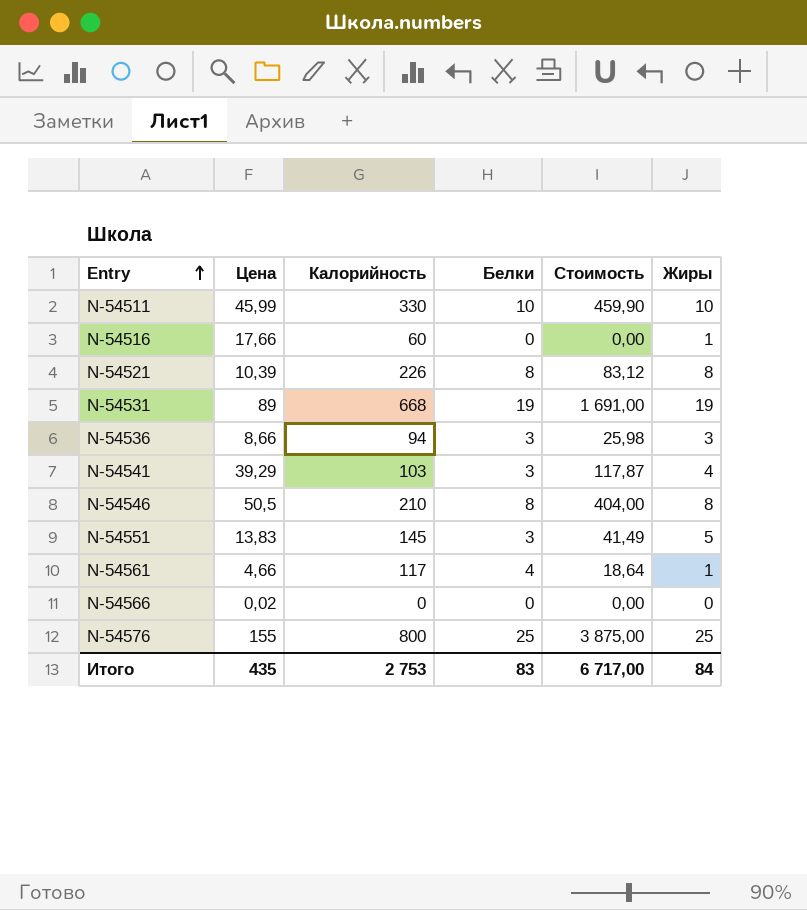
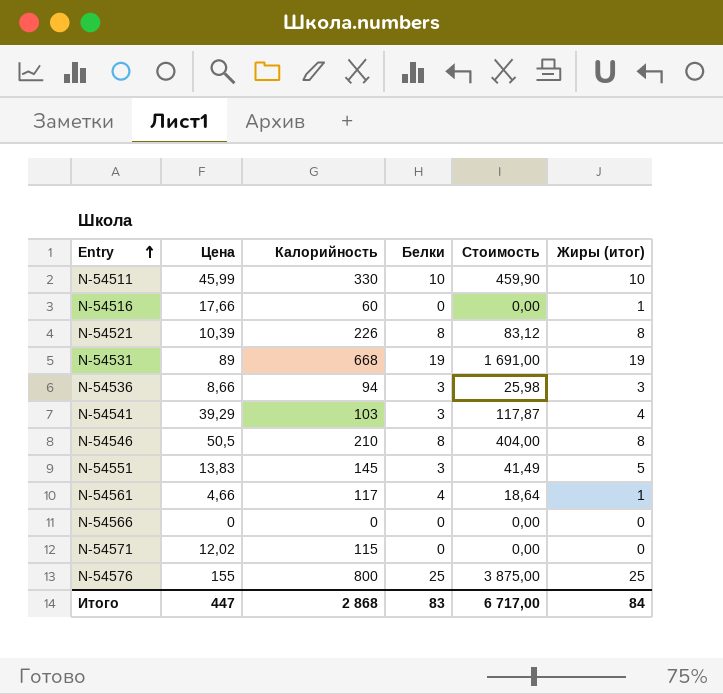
column name: Жиры -> Жиры (итог)
N-54566 | Цена: 0,02 -> 0
row N-54571: none -> 12,02 | 115 | 0 | 0,00 | 0
Итого | Цена: 435 -> 447
Итого | Калорийность: 2 753 -> 2 868

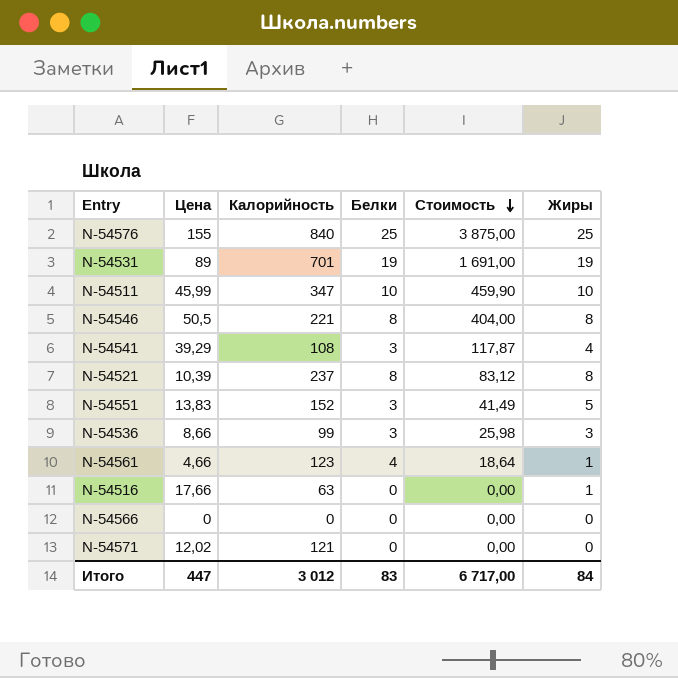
row order: Entry ascending -> Стоимость descending
column name: Жиры (итог) -> Жиры
N-54576 | Калорийность: 800 -> 840
N-54531 | Калорийность: 668 -> 701
N-54511 | Калорийность: 330 -> 347
N-54546 | Калорийность: 210 -> 221
N-54541 | Калорийность: 103 -> 108
N-54521 | Калорийность: 226 -> 237
N-54551 | Калорийность: 145 -> 152
N-54536 | Калорийность: 94 -> 99
N-54561 | Калорийность: 117 -> 123
N-54516 | Калорийность: 60 -> 63
N-54571 | Калорийность: 115 -> 121
Итого | Калорийность: 2 868 -> 3 012

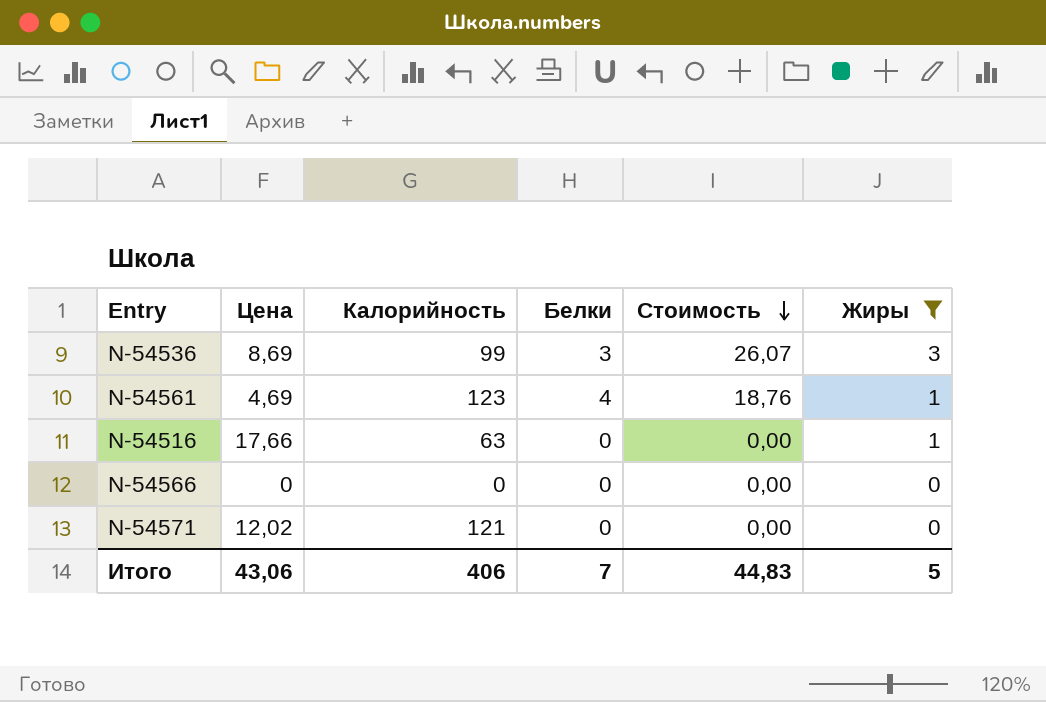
filter: none -> Жиры <= 3
N-54536 | Цена: 8,66 -> 8,69
N-54536 | Стоимость: 25,98 -> 26,07
N-54561 | Цена: 4,66 -> 4,69
N-54561 | Стоимость: 18,64 -> 18,76
Итого | Цена: 447 -> 43,06
Итого | Калорийность: 3 012 -> 406
Итого | Белки: 83 -> 7
Итого | Стоимость: 6 717,00 -> 44,83
Итого | Жиры: 84 -> 5

